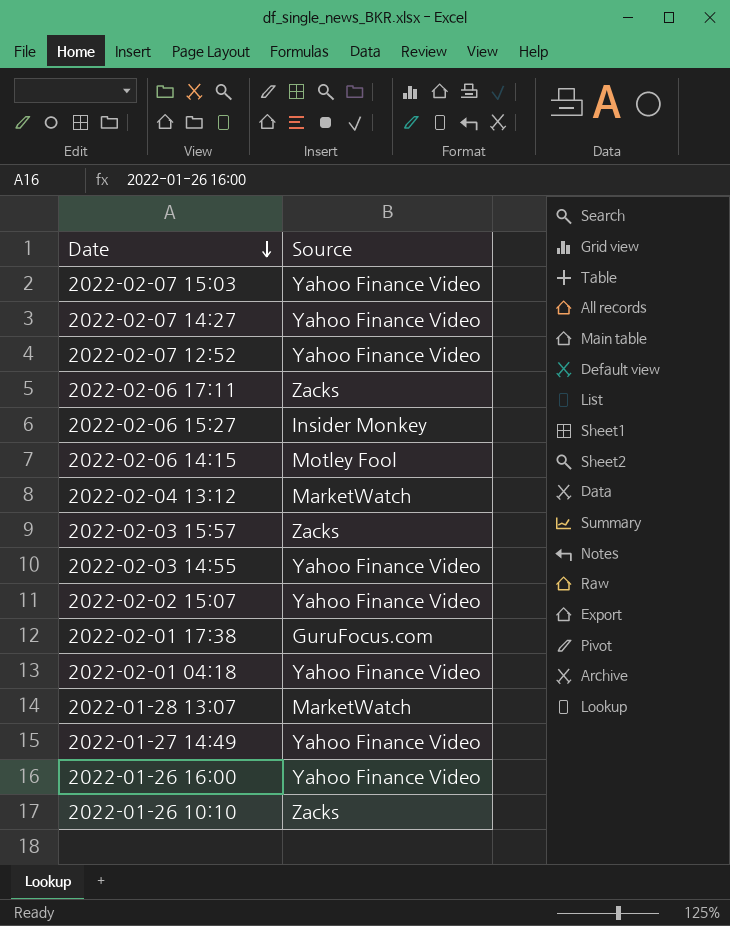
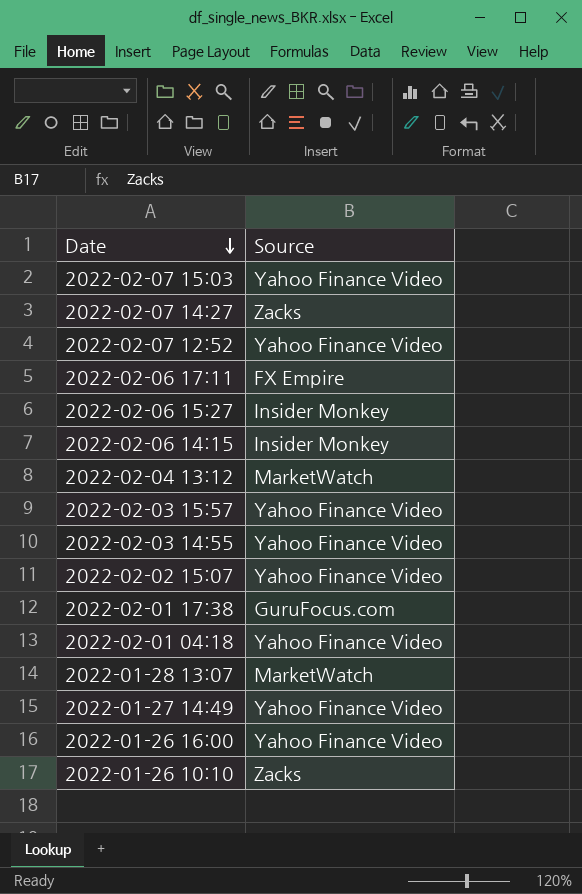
2022-02-07 14:27 | Source: Yahoo Finance Video -> Zacks
2022-02-06 17:11 | Source: Zacks -> FX Empire
2022-02-06 14:15 | Source: Motley Fool -> Insider Monkey
2022-02-03 15:57 | Source: Zacks -> Yahoo Finance Video

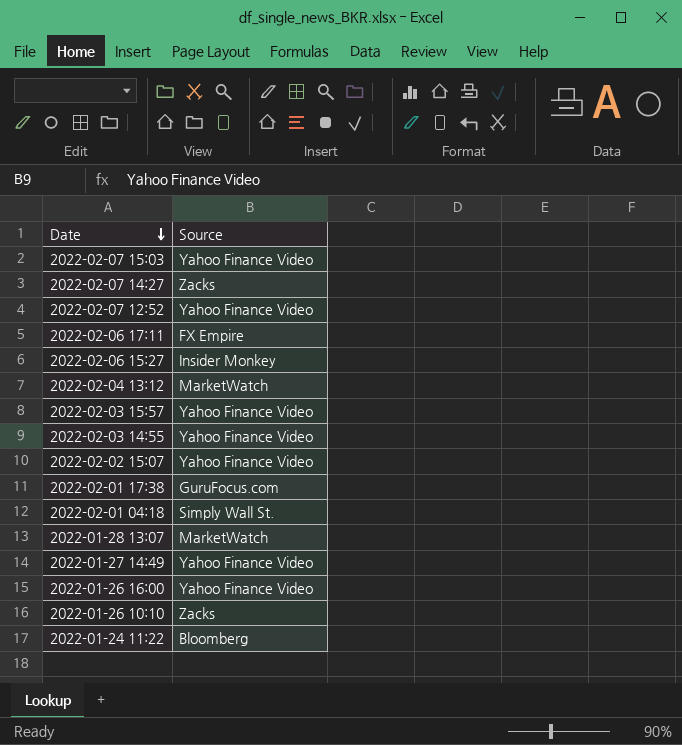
row 2022-02-06 14:15: Insider Monkey -> none
2022-02-01 04:18 | Source: Yahoo Finance Video -> Simply Wall St.
row 2022-01-24 11:22: none -> Bloomberg

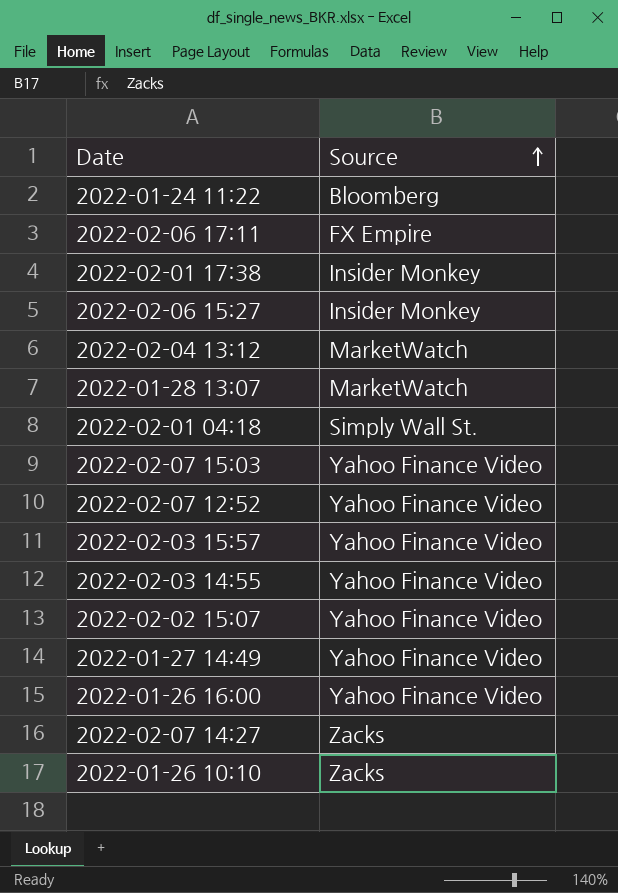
row order: Date descending -> Source ascending
2022-02-01 17:38 | Source: GuruFocus.com -> Insider Monkey

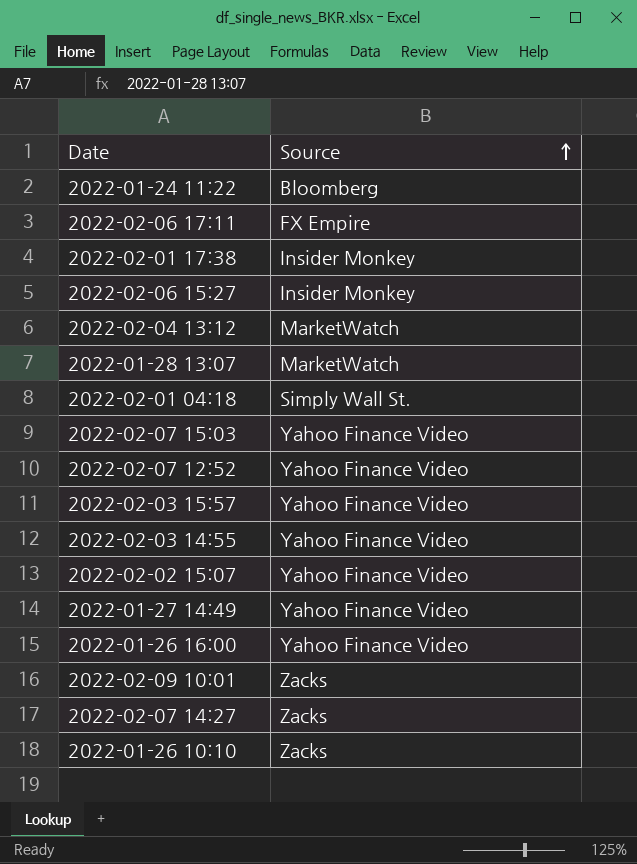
row 2022-02-09 10:01: none -> Zacks

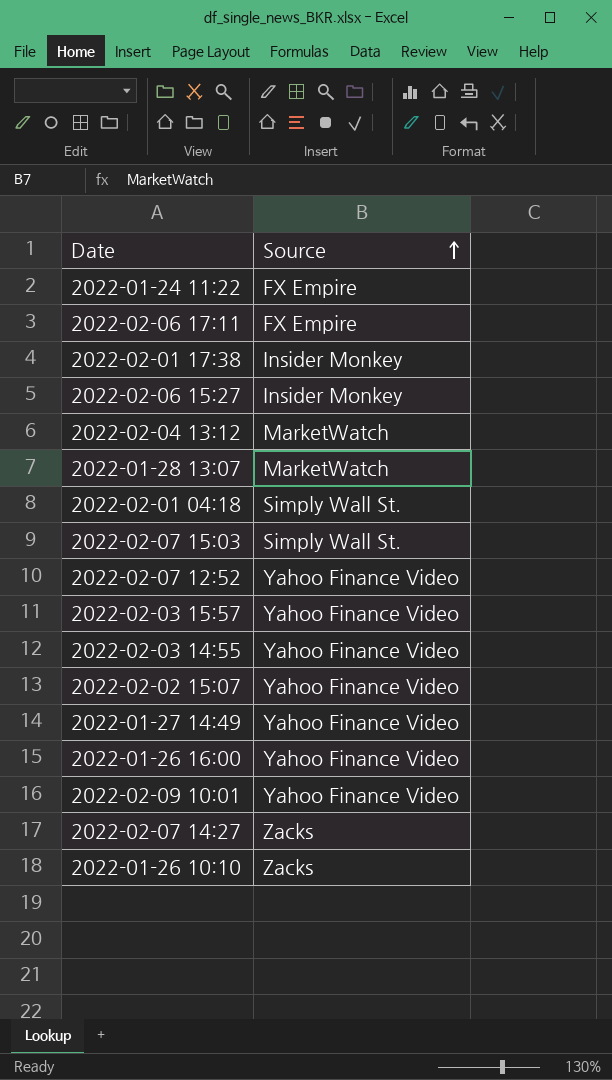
2022-01-24 11:22 | Source: Bloomberg -> FX Empire
2022-02-07 15:03 | Source: Yahoo Finance Video -> Simply Wall St.
2022-02-09 10:01 | Source: Zacks -> Yahoo Finance Video

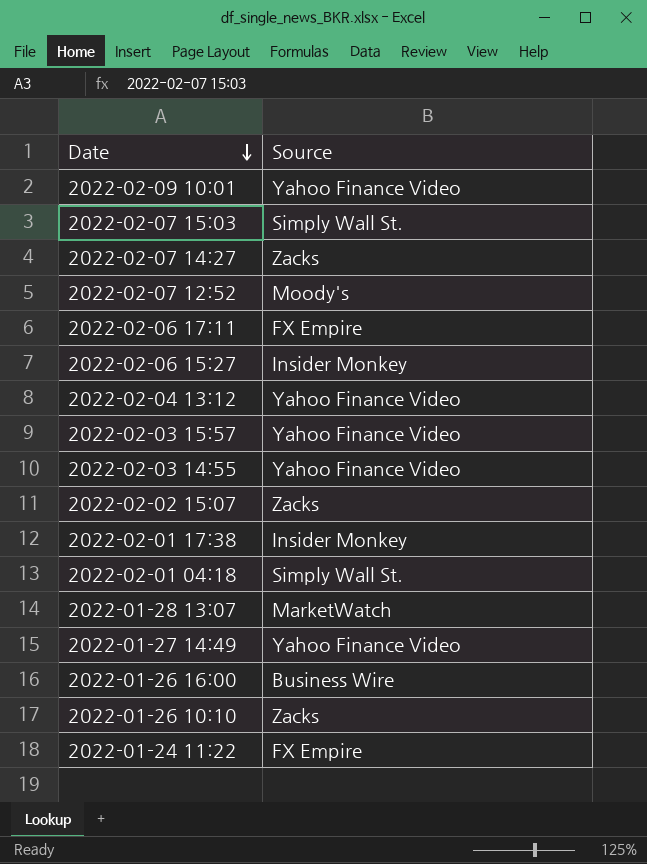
row order: Source ascending -> Date descending
2022-02-07 12:52 | Source: Yahoo Finance Video -> Moody's
2022-02-04 13:12 | Source: MarketWatch -> Yahoo Finance Video
2022-02-02 15:07 | Source: Yahoo Finance Video -> Zacks
2022-01-26 16:00 | Source: Yahoo Finance Video -> Business Wire

